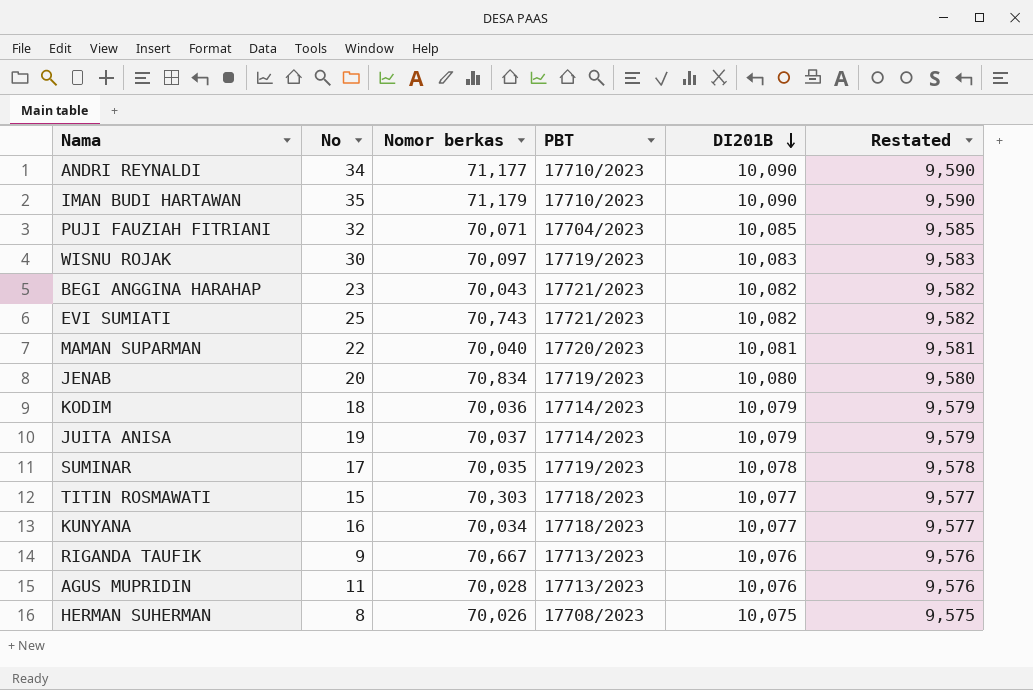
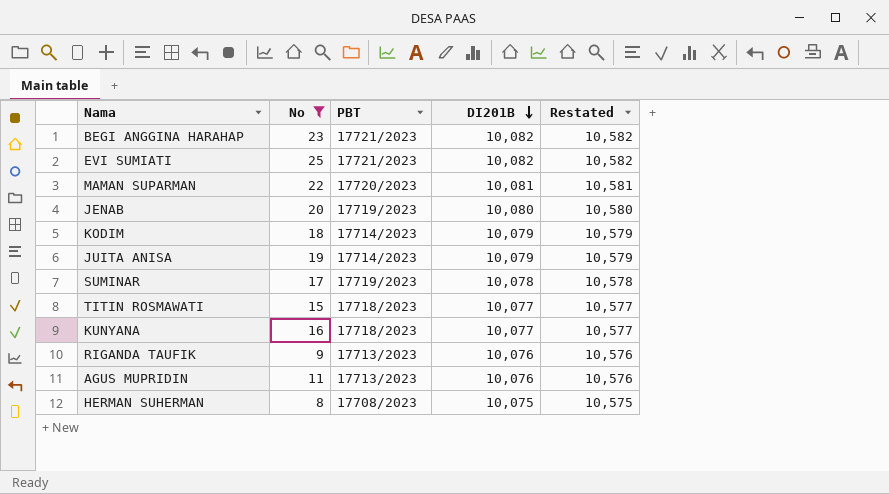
filter: none -> No <= 25
column Nomor berkas | position: 3 -> none
column Restated | formula: [DI201B] - 500 -> [DI201B] + 500

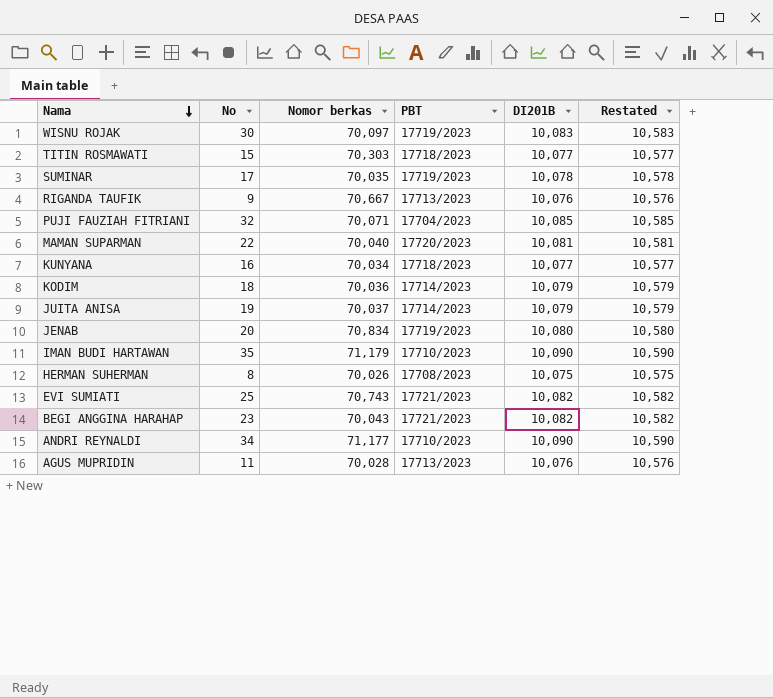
filter: No <= 25 -> none
row order: DI201B descending -> Nama descending
column Nomor berkas | position: none -> 3

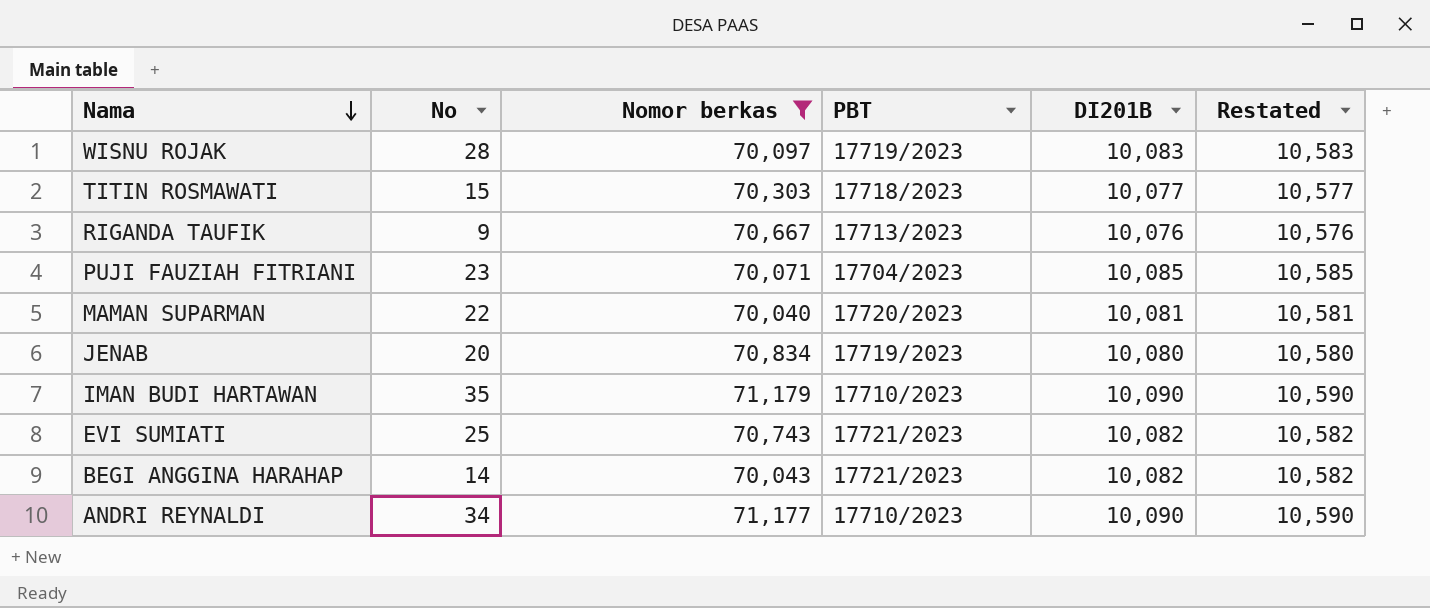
filter: none -> Nomor berkas >= 70,040
WISNU ROJAK | No: 30 -> 28
PUJI FAUZIAH FITRIANI | No: 32 -> 23
BEGI ANGGINA HARAHAP | No: 23 -> 14

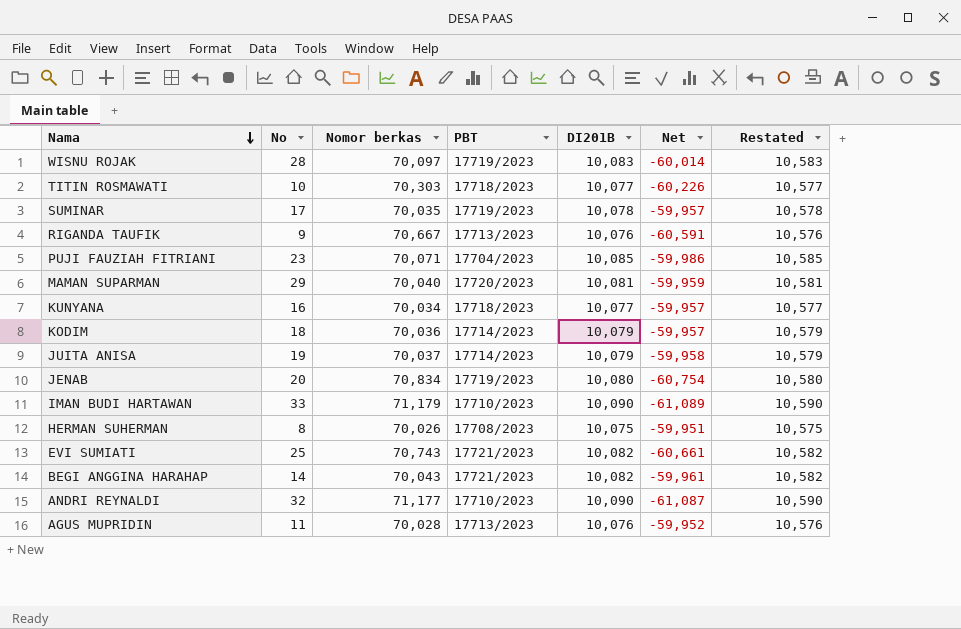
filter: Nomor berkas >= 70,040 -> none
column Net | formula: none -> [DI201B] - [Nomor berkas]
TITIN ROSMAWATI | No: 15 -> 10
MAMAN SUPARMAN | No: 22 -> 29
IMAN BUDI HARTAWAN | No: 35 -> 33
ANDRI REYNALDI | No: 34 -> 32

